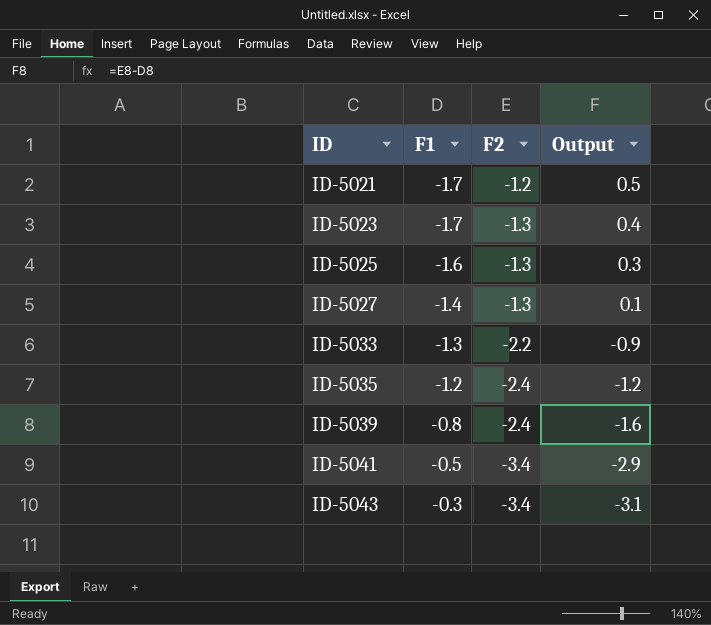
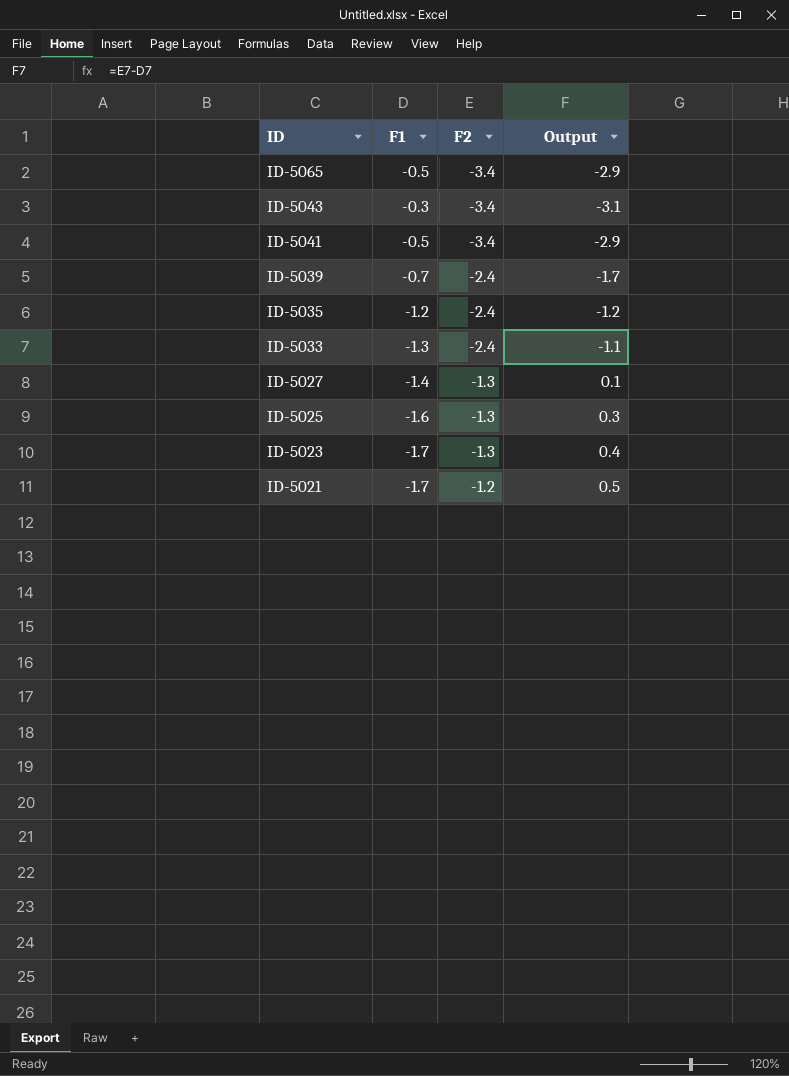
row order: ID ascending -> ID descending
row ID-5065: none -> -0.5 | -3.4 | -2.9
ID-5039 | F1: -0.8 -> -0.7
ID-5039 | Output: -1.6 -> -1.7
ID-5033 | F2: -2.2 -> -2.4
ID-5033 | Output: -0.9 -> -1.1

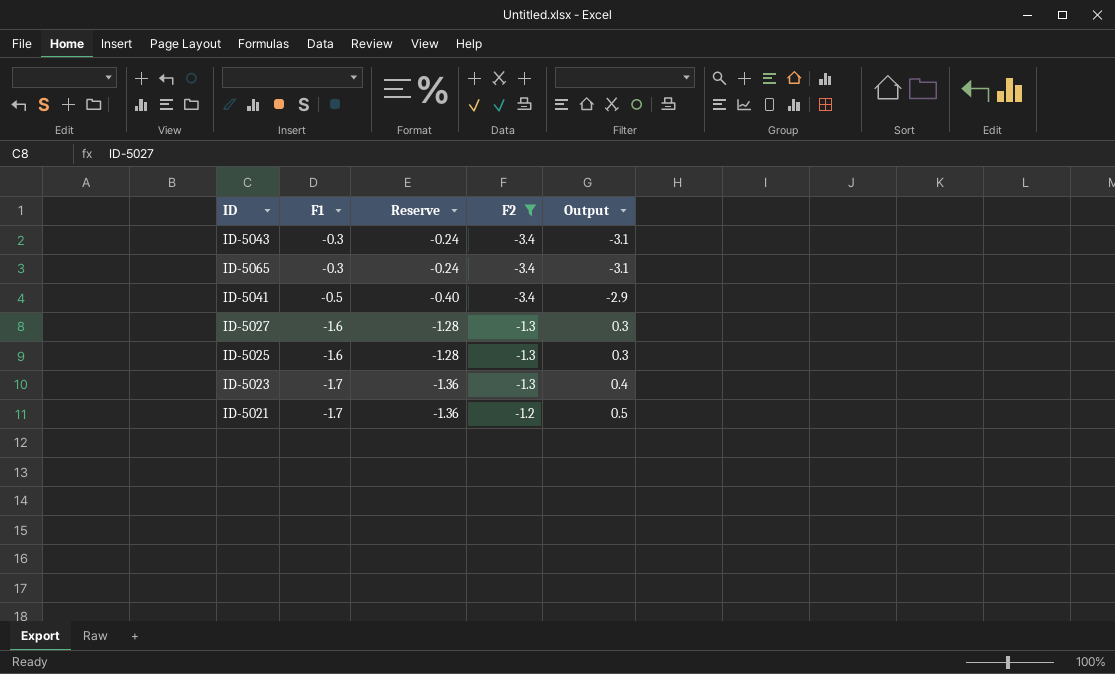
filter: none -> F2 != -2.4
row order: ID descending -> F1 descending
column Reserve | formula: none -> [F1] * 0.8
ID-5065 | F1: -0.5 -> -0.3
ID-5065 | Output: -2.9 -> -3.1
ID-5027 | F1: -1.4 -> -1.6
ID-5027 | Output: 0.1 -> 0.3

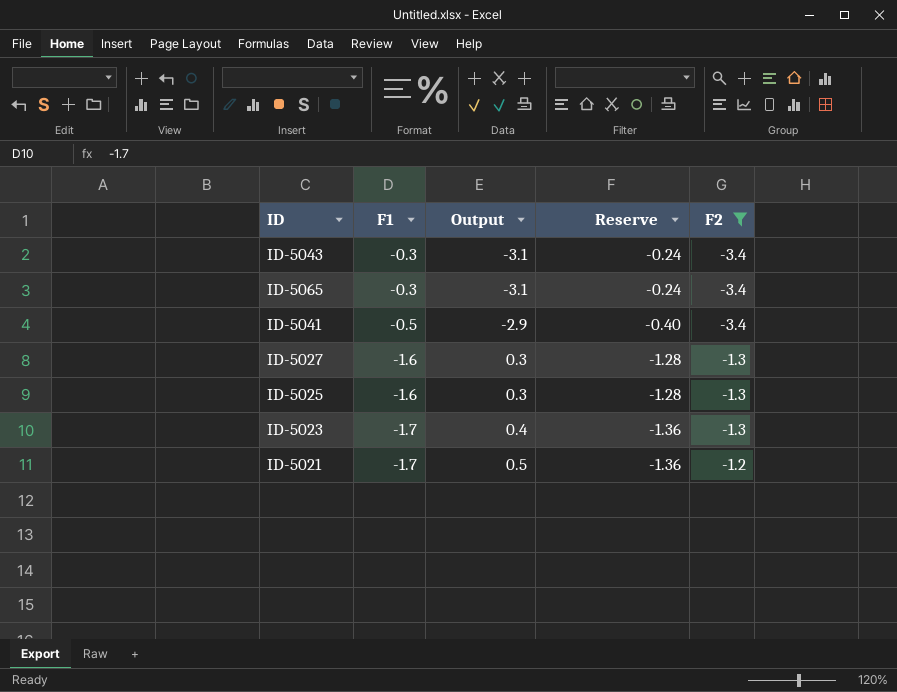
column Output | position: 5 -> 3

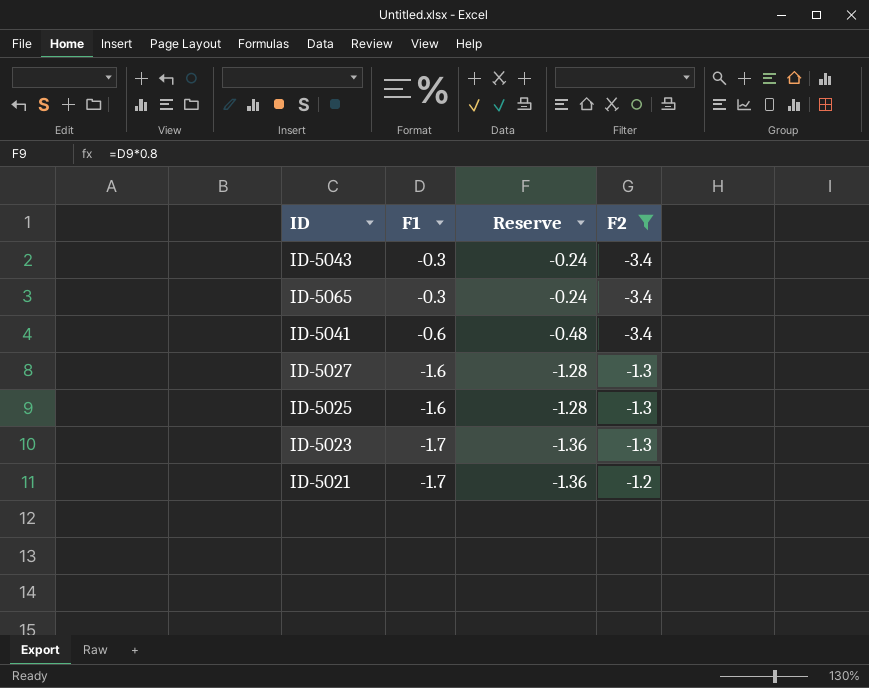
column Output | formula: [F2] - [F1] -> none
ID-5041 | F1: -0.5 -> -0.6
ID-5041 | Reserve: -0.40 -> -0.48

